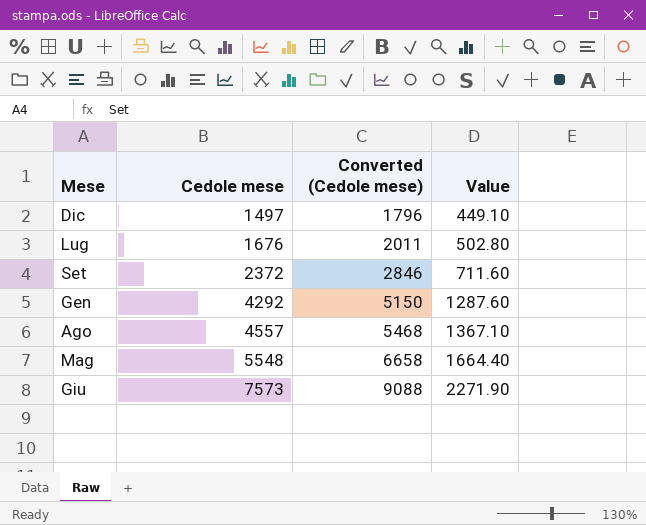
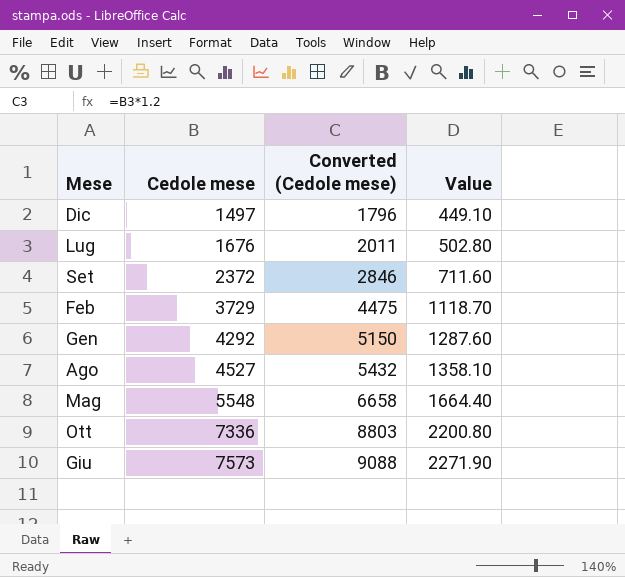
row Feb: none -> 3729 | 4475 | 1118.70
Ago | Cedole mese: 4557 -> 4527
Ago | Converted (Cedole mese): 5468 -> 5432
Ago | Value: 1367.10 -> 1358.10
row Ott: none -> 7336 | 8803 | 2200.80

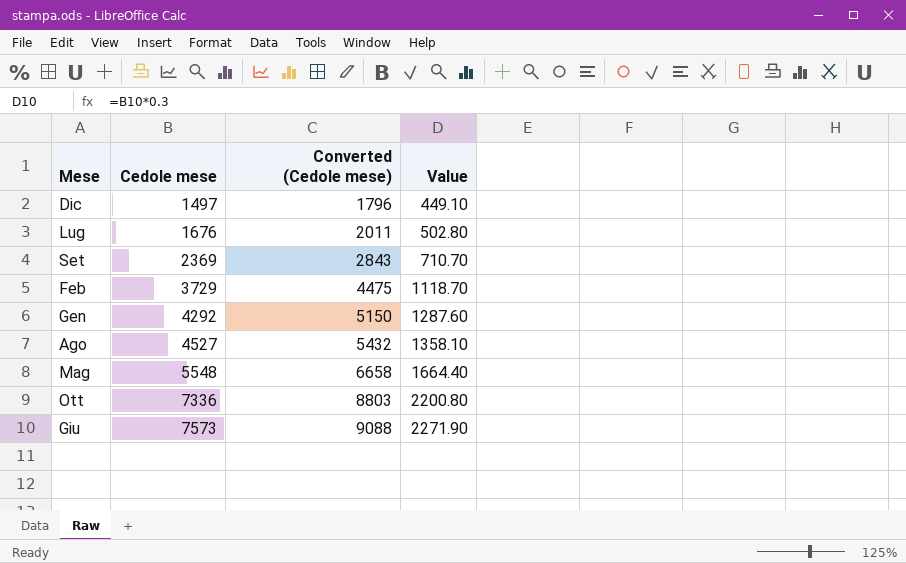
Set | Cedole mese: 2372 -> 2369
Set | Converted (Cedole mese): 2846 -> 2843
Set | Value: 711.60 -> 710.70

